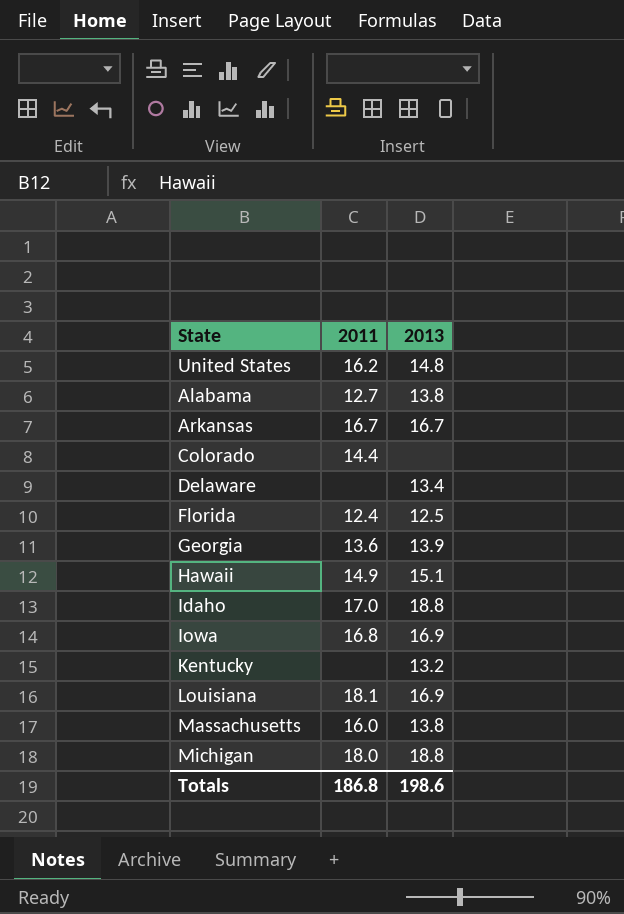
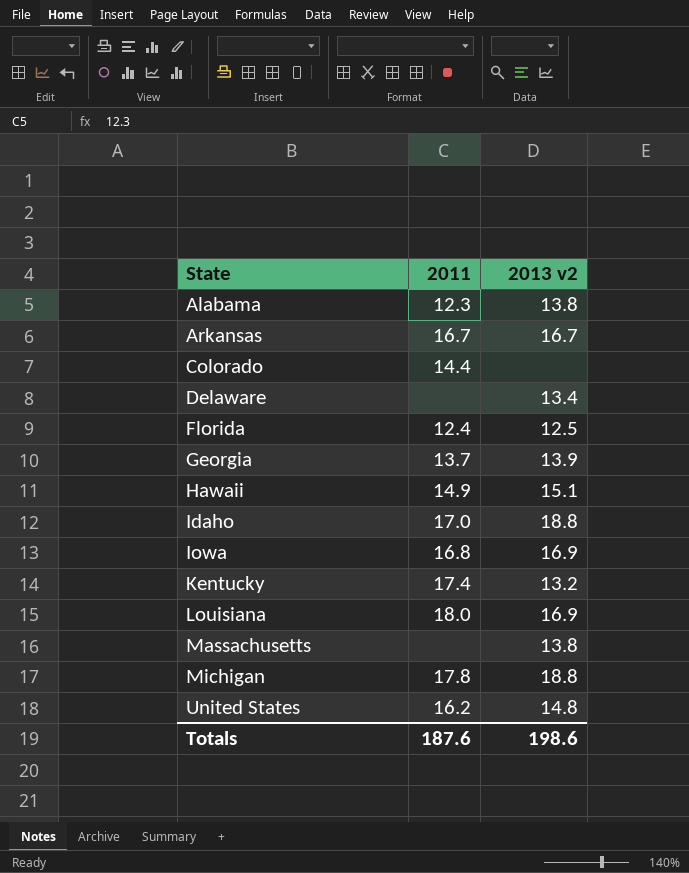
row order: none -> State ascending
column name: 2013 -> 2013 v2
Alabama | 2011: 12.7 -> 12.3
Georgia | 2011: 13.6 -> 13.7
Kentucky | 2011: none -> 17.4
Louisiana | 2011: 18.1 -> 18.0
Massachusetts | 2011: 16.0 -> none
Michigan | 2011: 18.0 -> 17.8
Totals | 2011: 186.8 -> 187.6

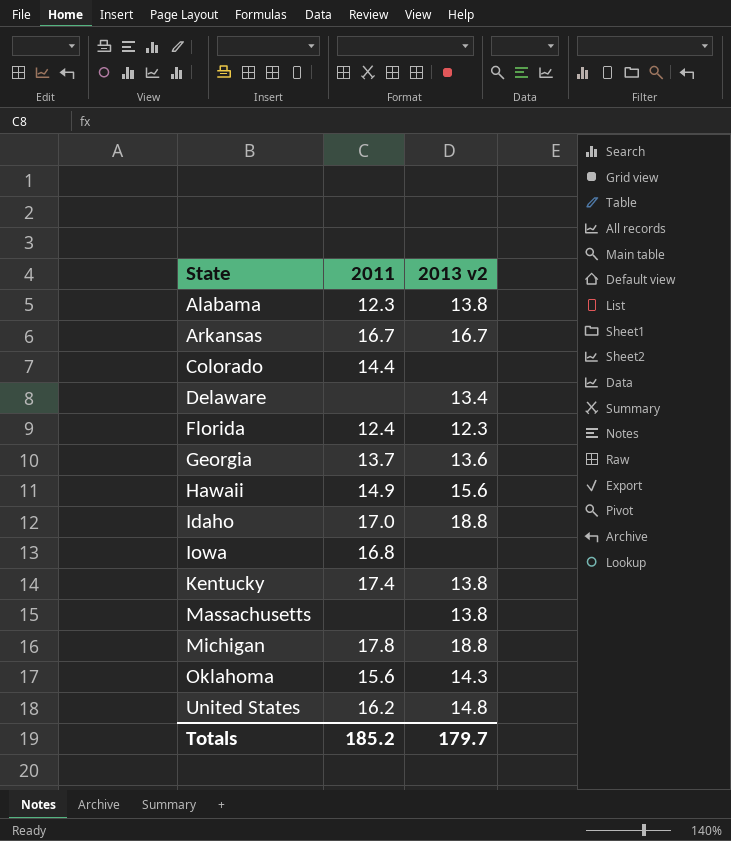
row Louisiana: 18.0 | 16.9 -> none
Florida | 2013 v2: 12.5 -> 12.3
Georgia | 2013 v2: 13.9 -> 13.6
Hawaii | 2013 v2: 15.1 -> 15.6
Iowa | 2013 v2: 16.9 -> none
Kentucky | 2013 v2: 13.2 -> 13.8
row Oklahoma: none -> 15.6 | 14.3
Totals | 2011: 187.6 -> 185.2
Totals | 2013 v2: 198.6 -> 179.7

